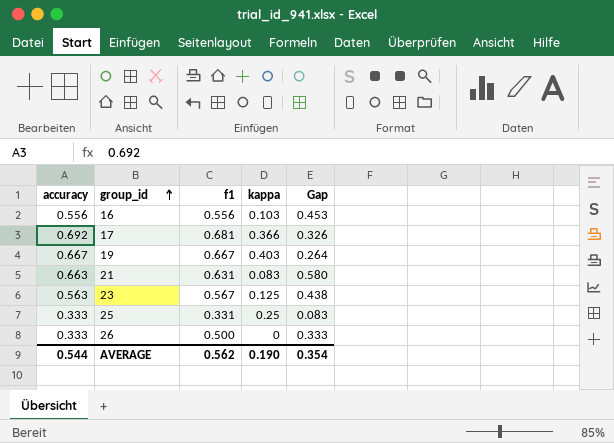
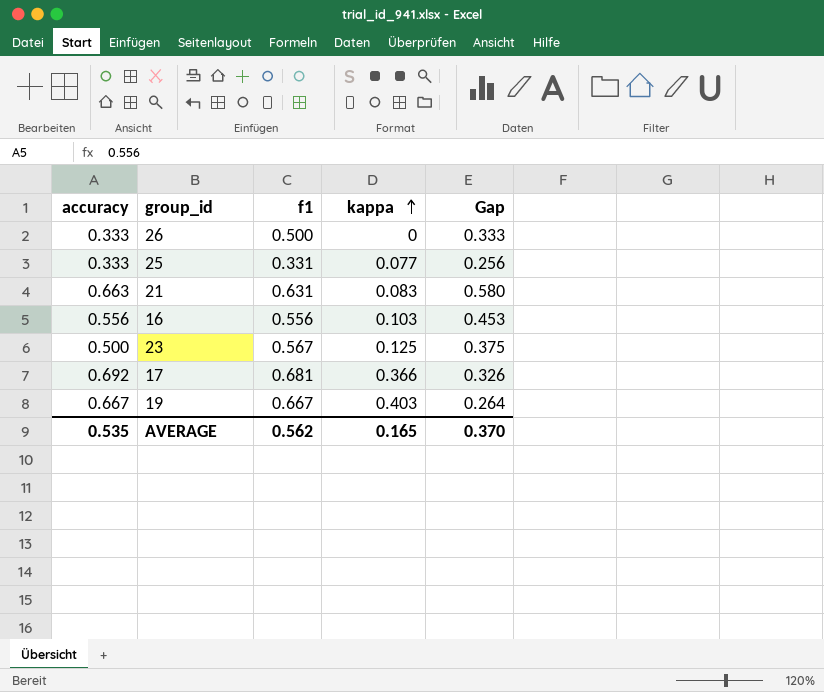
row order: group_id ascending -> kappa ascending
25 | kappa: 0.25 -> 0.077
25 | Gap: 0.083 -> 0.256
23 | accuracy: 0.563 -> 0.500
23 | Gap: 0.438 -> 0.375
AVERAGE | accuracy: 0.544 -> 0.535
AVERAGE | kappa: 0.190 -> 0.165
AVERAGE | Gap: 0.354 -> 0.370

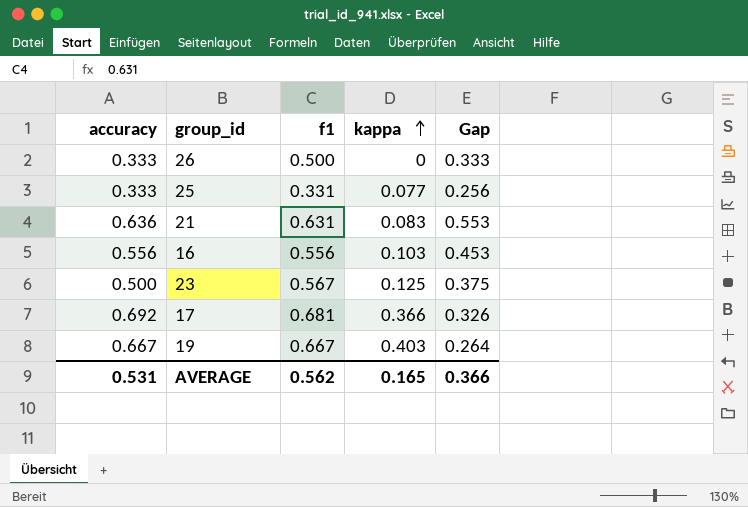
21 | accuracy: 0.663 -> 0.636
21 | Gap: 0.580 -> 0.553
AVERAGE | accuracy: 0.535 -> 0.531
AVERAGE | Gap: 0.370 -> 0.366

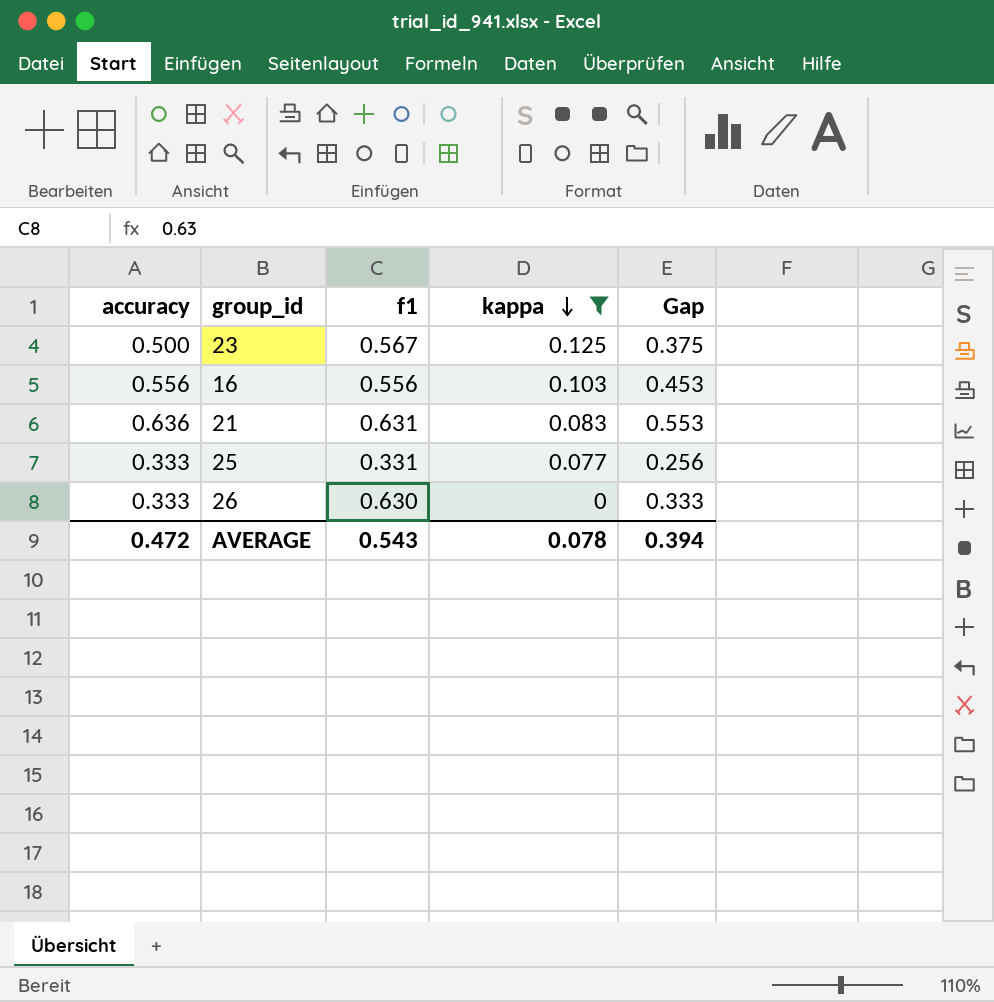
filter: none -> kappa <= 0.125
row order: kappa ascending -> kappa descending
26 | f1: 0.500 -> 0.630
AVERAGE | accuracy: 0.531 -> 0.472
AVERAGE | f1: 0.562 -> 0.543
AVERAGE | kappa: 0.165 -> 0.078
AVERAGE | Gap: 0.366 -> 0.394

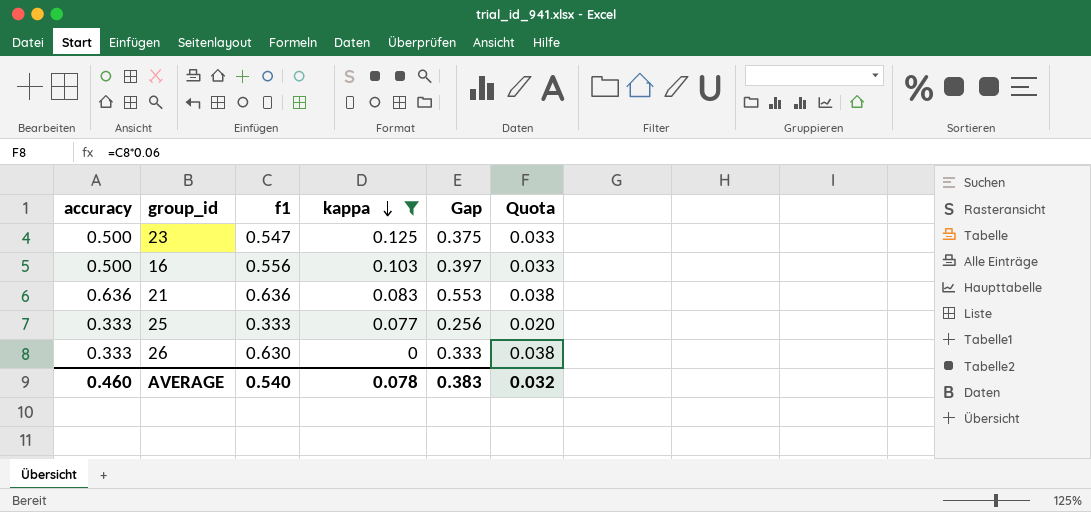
column Quota | formula: none -> [f1] * 0.06
23 | f1: 0.567 -> 0.547
16 | accuracy: 0.556 -> 0.500
16 | Gap: 0.453 -> 0.397
21 | f1: 0.631 -> 0.636
25 | f1: 0.331 -> 0.333
AVERAGE | accuracy: 0.472 -> 0.460
AVERAGE | f1: 0.543 -> 0.540
AVERAGE | Gap: 0.394 -> 0.383

